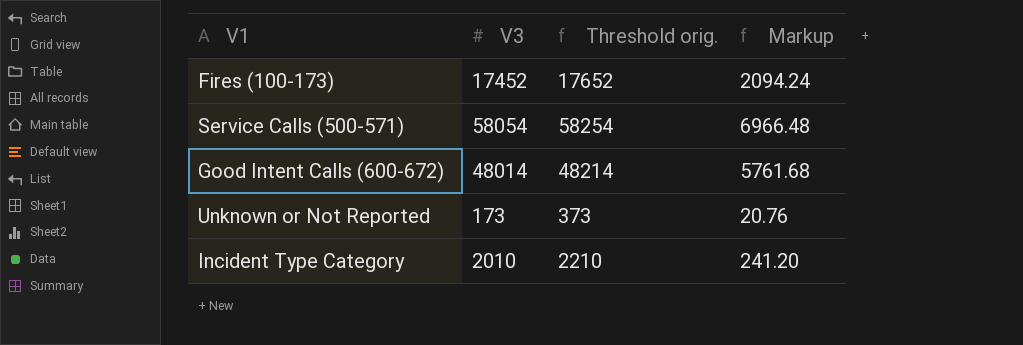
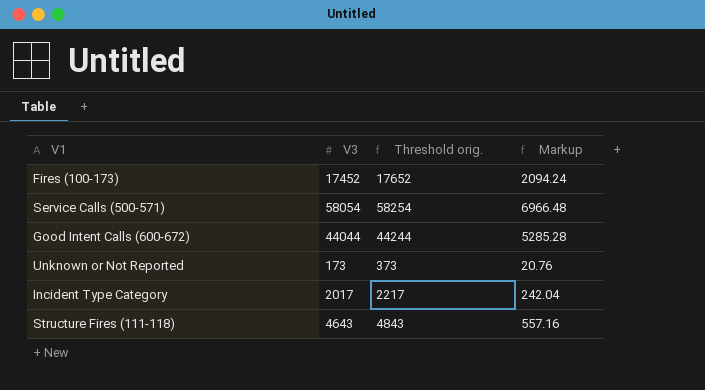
Good Intent Calls (600-672) | V3: 48014 -> 44044
Good Intent Calls (600-672) | Threshold orig.: 48214 -> 44244
Good Intent Calls (600-672) | Markup: 5761.68 -> 5285.28
Incident Type Category | V3: 2010 -> 2017
Incident Type Category | Threshold orig.: 2210 -> 2217
Incident Type Category | Markup: 241.20 -> 242.04
row Structure Fires (111-118): none -> 4643 | 4843 | 557.16

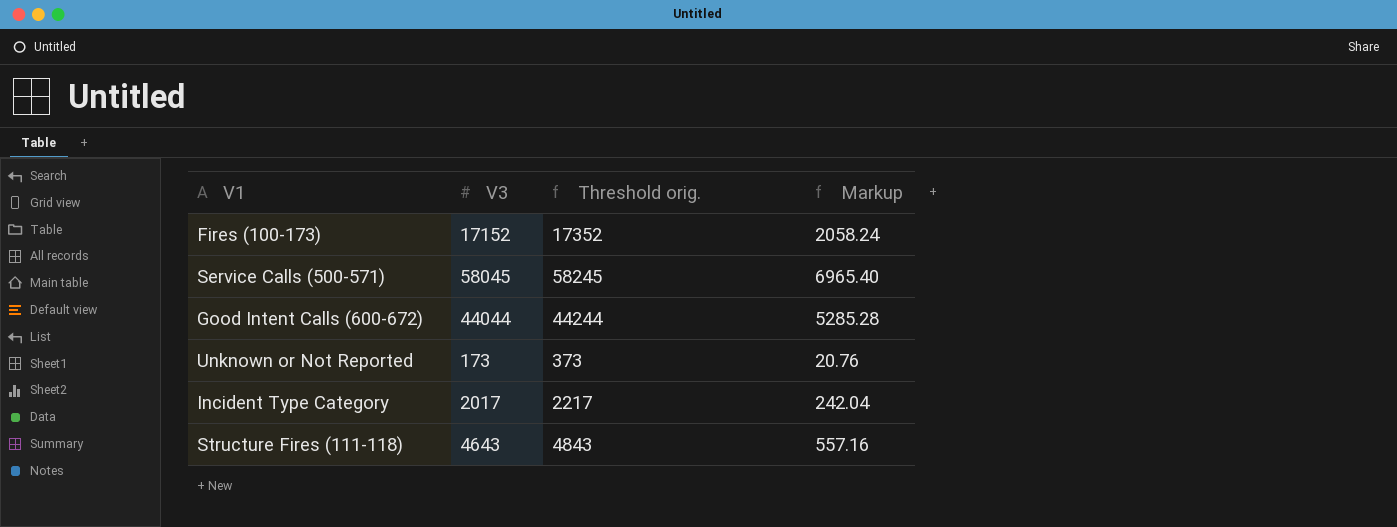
Fires (100-173) | V3: 17452 -> 17152
Fires (100-173) | Threshold orig.: 17652 -> 17352
Fires (100-173) | Markup: 2094.24 -> 2058.24
Service Calls (500-571) | V3: 58054 -> 58045
Service Calls (500-571) | Threshold orig.: 58254 -> 58245
Service Calls (500-571) | Markup: 6966.48 -> 6965.40

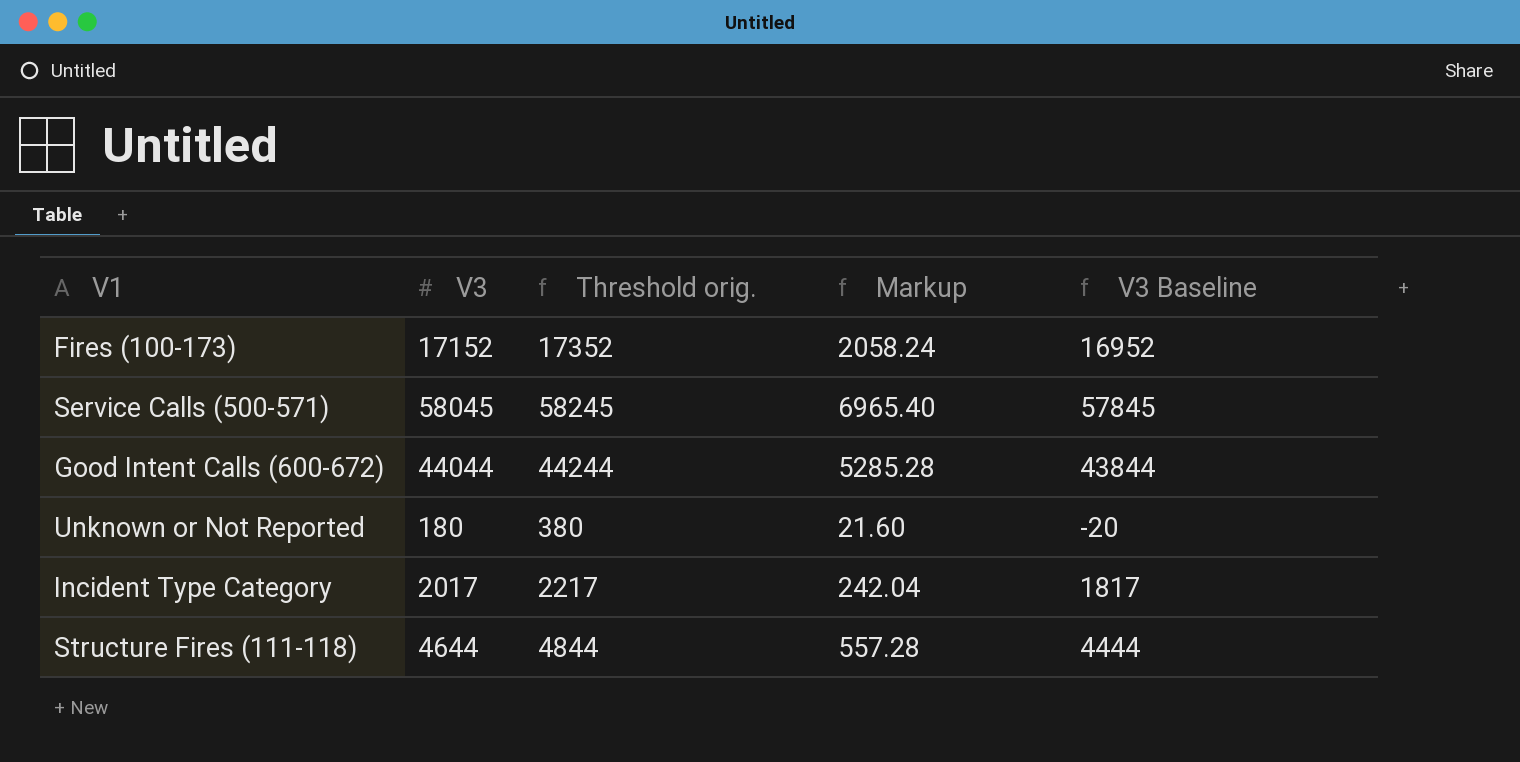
column V3 Baseline | formula: none -> [V3] - 200
Unknown or Not Reported | V3: 173 -> 180
Unknown or Not Reported | Threshold orig.: 373 -> 380
Unknown or Not Reported | Markup: 20.76 -> 21.60
Structure Fires (111-118) | V3: 4643 -> 4644
Structure Fires (111-118) | Threshold orig.: 4843 -> 4844
Structure Fires (111-118) | Markup: 557.16 -> 557.28

